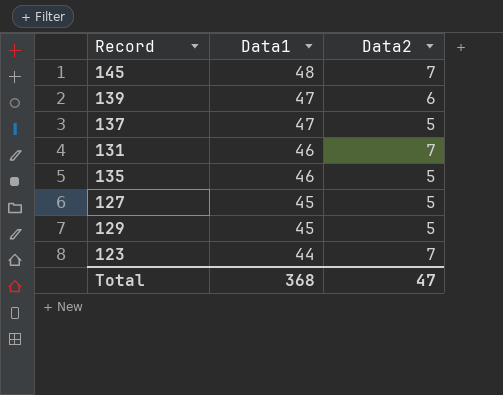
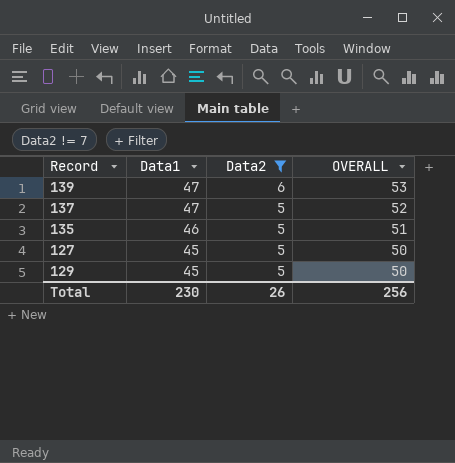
filter: none -> Data2 != 7
column OVERALL | formula: none -> [Data1] + [Data2]
Total | Data1: 368 -> 230
Total | Data2: 47 -> 26

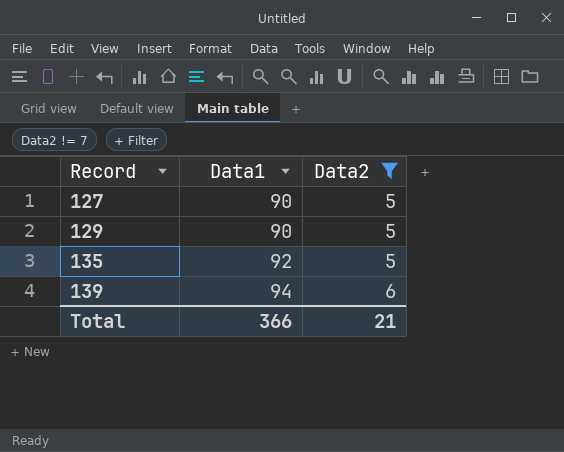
row order: Data1 descending -> Record ascending
column OVERALL | formula: [Data1] + [Data2] -> none
row 137: 47 | 5 | 52 -> none
127 | Data1: 45 -> 90
129 | Data1: 45 -> 90
135 | Data1: 46 -> 92
139 | Data1: 47 -> 94
Total | Data1: 230 -> 366
Total | Data2: 26 -> 21

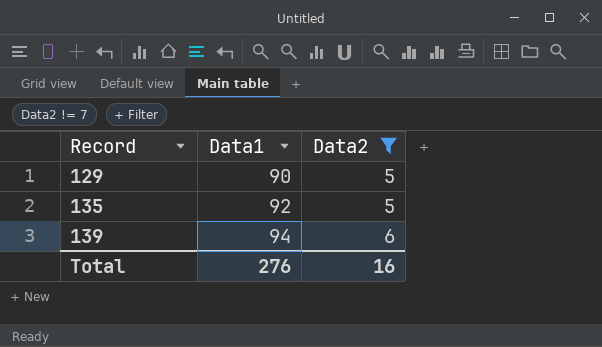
row 127: 90 | 5 -> none
Total | Data1: 366 -> 276
Total | Data2: 21 -> 16

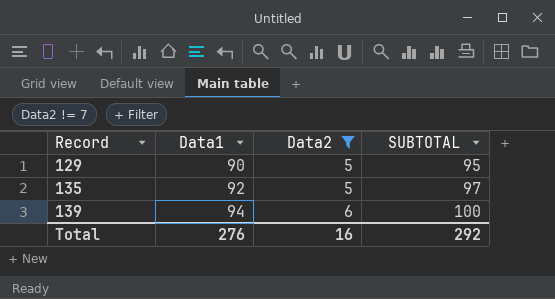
column SUBTOTAL | formula: none -> [Data1] + [Data2]

